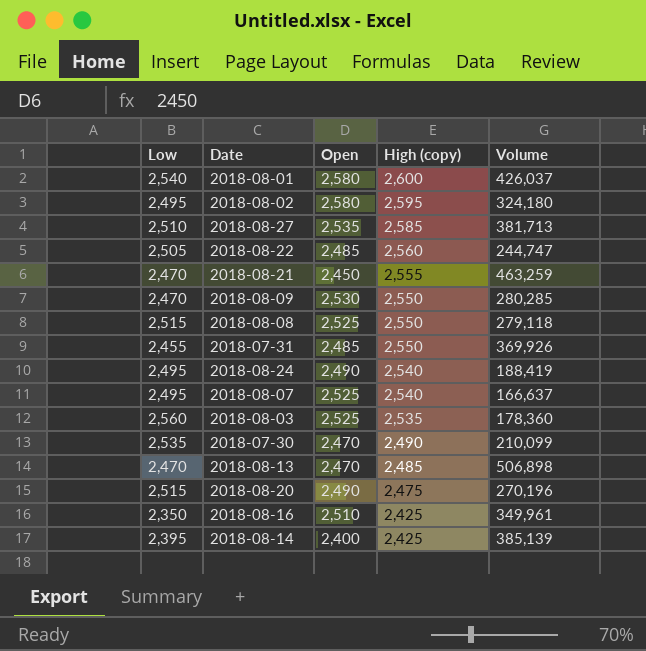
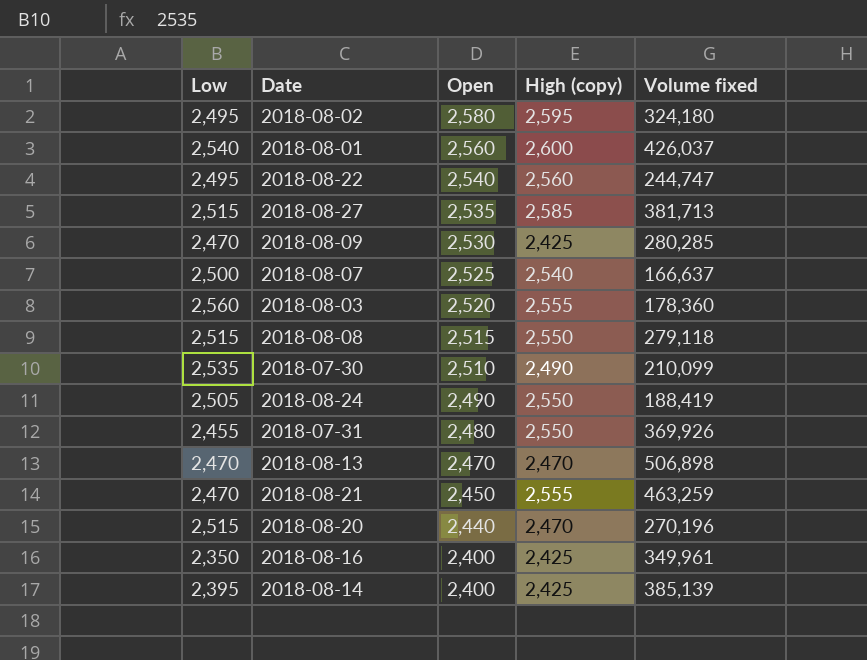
row order: High (copy) descending -> Open descending
column name: Volume -> Volume fixed
2018-08-01 | Open: 2,580 -> 2,560
2018-08-22 | Low: 2,505 -> 2,495
2018-08-22 | Open: 2,485 -> 2,540
2018-08-27 | Low: 2,510 -> 2,515
2018-08-09 | High (copy): 2,550 -> 2,425
2018-08-07 | Low: 2,495 -> 2,500
2018-08-03 | Open: 2,525 -> 2,520
2018-08-03 | High (copy): 2,535 -> 2,555
2018-08-08 | Open: 2,525 -> 2,515
2018-07-30 | Open: 2,470 -> 2,510
2018-08-24 | Low: 2,495 -> 2,505
2018-08-24 | High (copy): 2,540 -> 2,550
2018-07-31 | Open: 2,485 -> 2,480
2018-08-13 | High (copy): 2,485 -> 2,470
2018-08-20 | Open: 2,490 -> 2,440
2018-08-20 | High (copy): 2,475 -> 2,470
2018-08-16 | Open: 2,510 -> 2,400

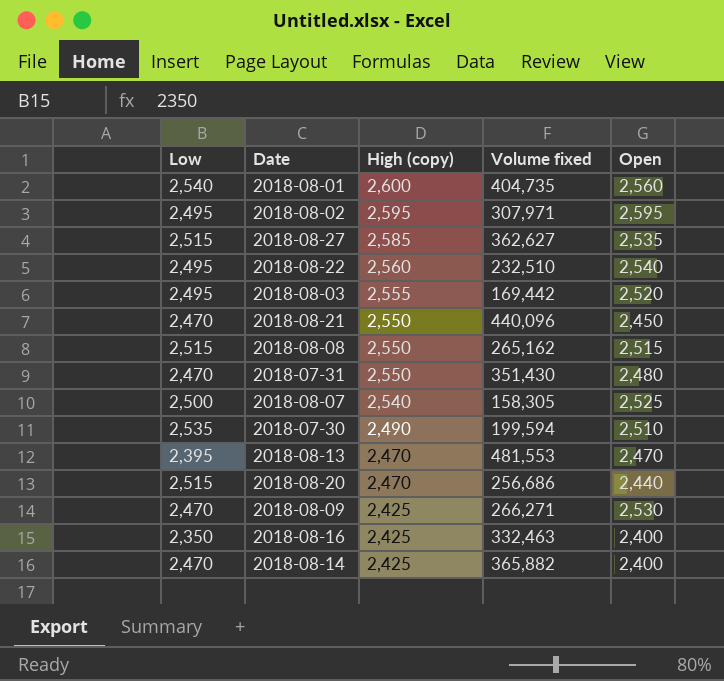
row order: Open descending -> High (copy) descending
column Open | position: 3 -> 5
row 2018-08-24: 2,505 | 2,490 | 2,550 | 188,419 -> none
2018-08-01 | Volume fixed: 426,037 -> 404,735
2018-08-02 | Volume fixed: 324,180 -> 307,971
2018-08-02 | Open: 2,580 -> 2,595
2018-08-27 | Volume fixed: 381,713 -> 362,627
2018-08-22 | Volume fixed: 244,747 -> 232,510
2018-08-03 | Low: 2,560 -> 2,495
2018-08-03 | Volume fixed: 178,360 -> 169,442
2018-08-21 | High (copy): 2,555 -> 2,550
2018-08-21 | Volume fixed: 463,259 -> 440,096
2018-08-08 | Volume fixed: 279,118 -> 265,162
2018-07-31 | Low: 2,455 -> 2,470
2018-07-31 | Volume fixed: 369,926 -> 351,430
2018-08-07 | Volume fixed: 166,637 -> 158,305
2018-07-30 | Volume fixed: 210,099 -> 199,594
2018-08-13 | Low: 2,470 -> 2,395
2018-08-13 | Volume fixed: 506,898 -> 481,553
2018-08-20 | Volume fixed: 270,196 -> 256,686
2018-08-09 | Volume fixed: 280,285 -> 266,271
2018-08-16 | Volume fixed: 349,961 -> 332,463
2018-08-14 | Low: 2,395 -> 2,470
2018-08-14 | Volume fixed: 385,139 -> 365,882

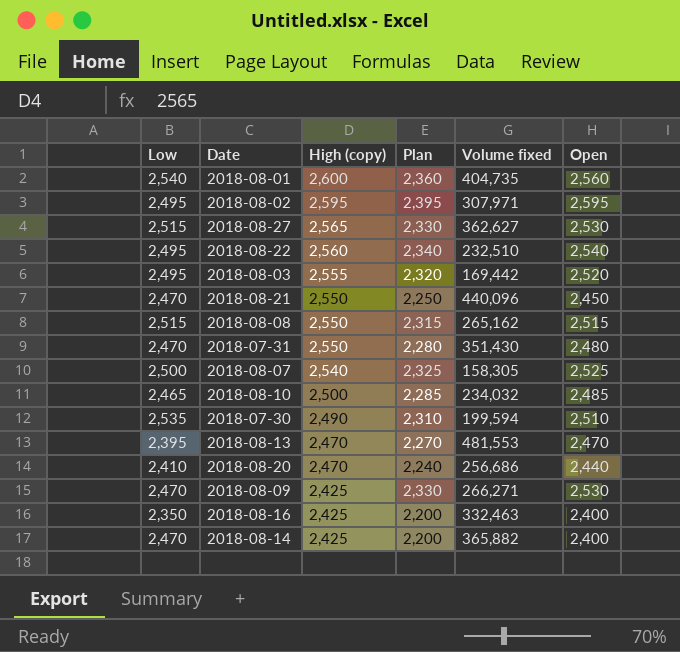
column Plan | formula: none -> [Open] - 200
2018-08-27 | High (copy): 2,585 -> 2,565
2018-08-27 | Open: 2,535 -> 2,530
row 2018-08-10: none -> 2,465 | 2,500 | 2,285 | 234,032 | 2,485
2018-08-20 | Low: 2,515 -> 2,410

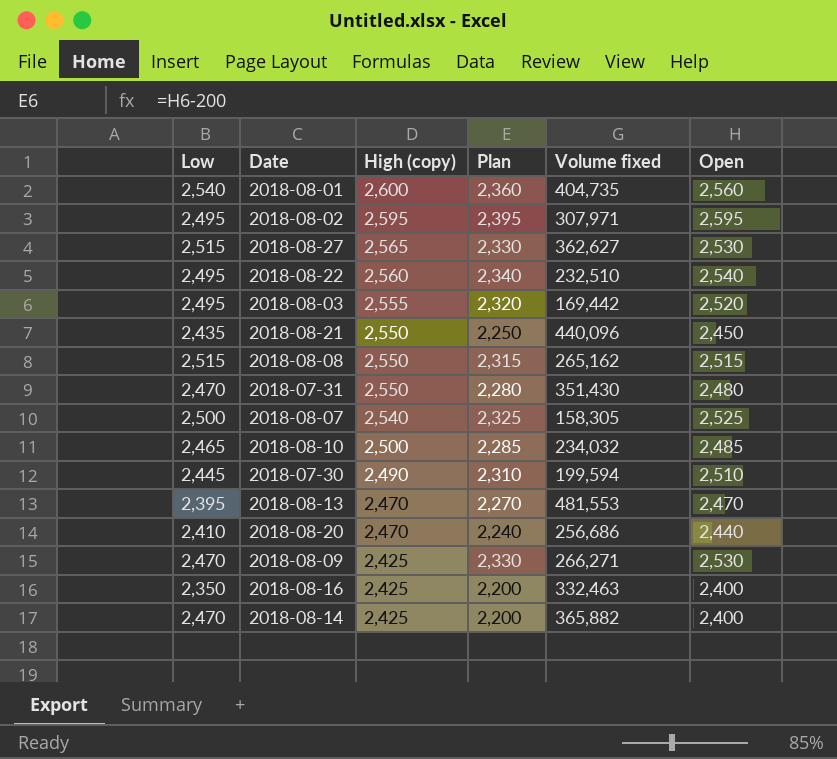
2018-08-21 | Low: 2,470 -> 2,435
2018-07-30 | Low: 2,535 -> 2,445

